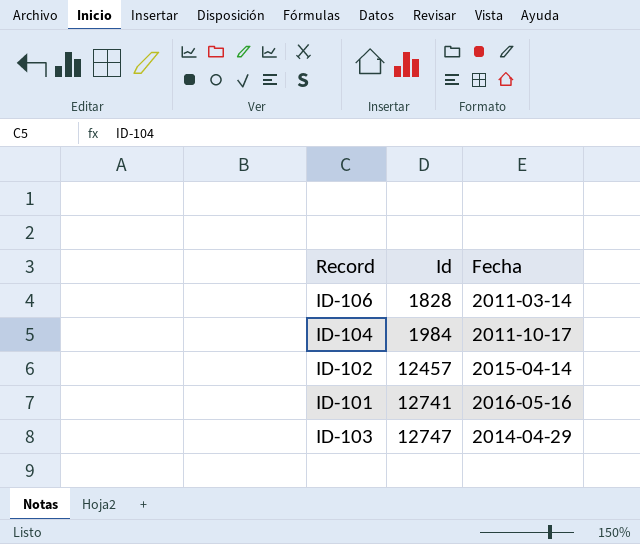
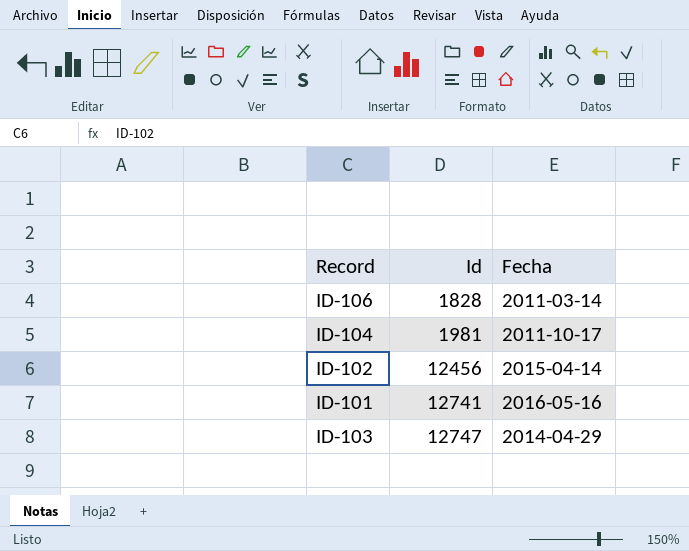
ID-104 | Id: 1984 -> 1981
ID-102 | Id: 12457 -> 12456

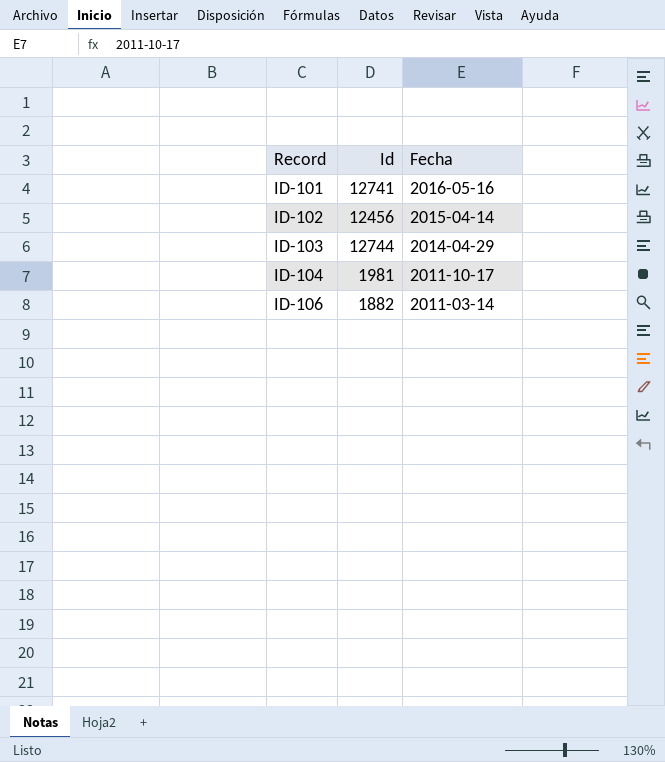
row order: Id ascending -> Record ascending
ID-103 | Id: 12747 -> 12744
ID-106 | Id: 1828 -> 1882

